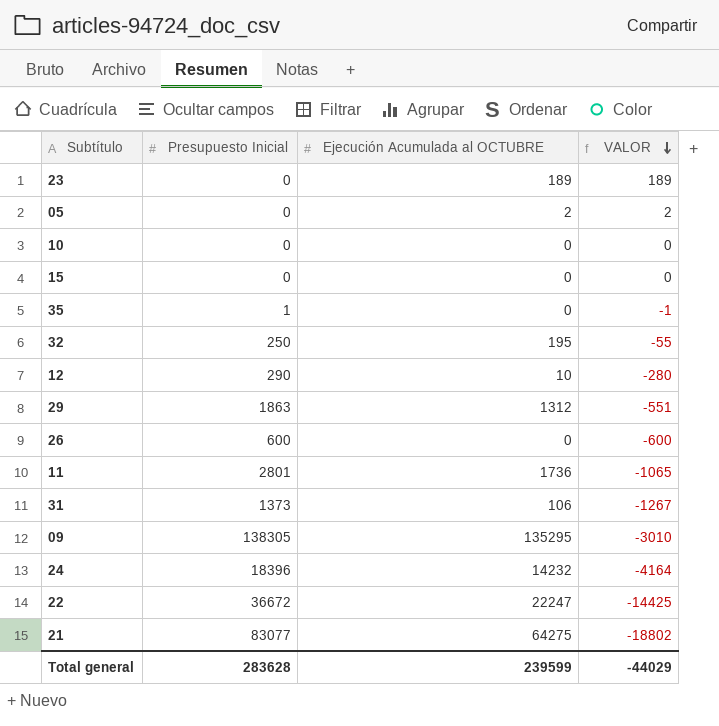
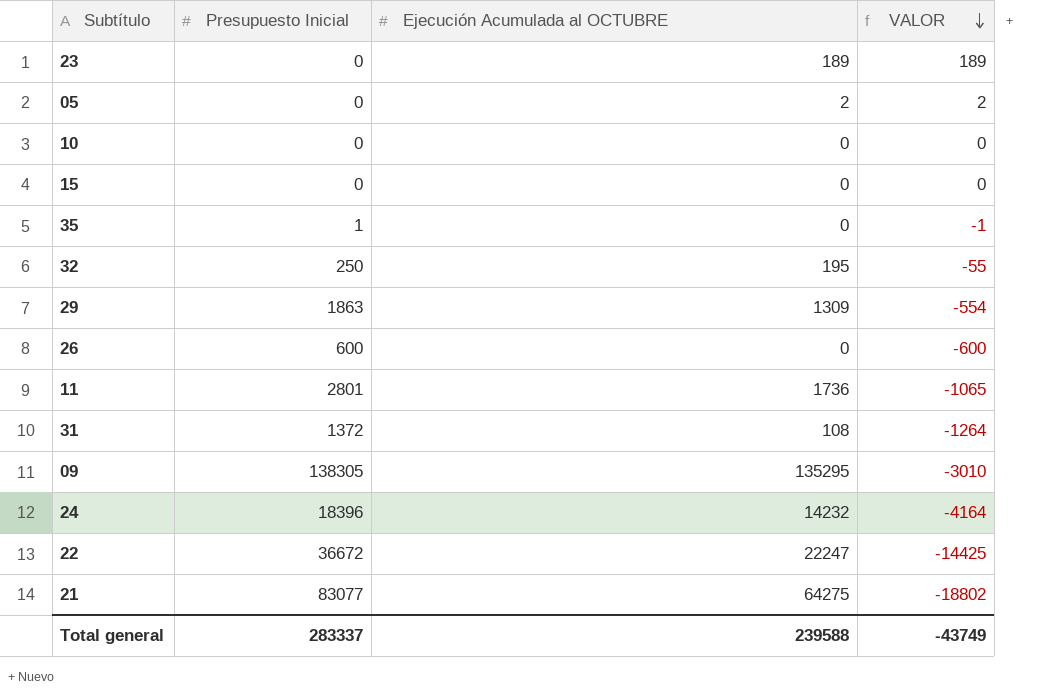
row 12: 290 | 10 | -280 -> none
29 | Ejecución Acumulada al OCTUBRE: 1312 -> 1309
29 | VALOR: -551 -> -554
31 | Presupuesto Inicial: 1373 -> 1372
31 | Ejecución Acumulada al OCTUBRE: 106 -> 108
31 | VALOR: -1267 -> -1264
Total general | Presupuesto Inicial: 283628 -> 283337
Total general | Ejecución Acumulada al OCTUBRE: 239599 -> 239588
Total general | VALOR: -44029 -> -43749

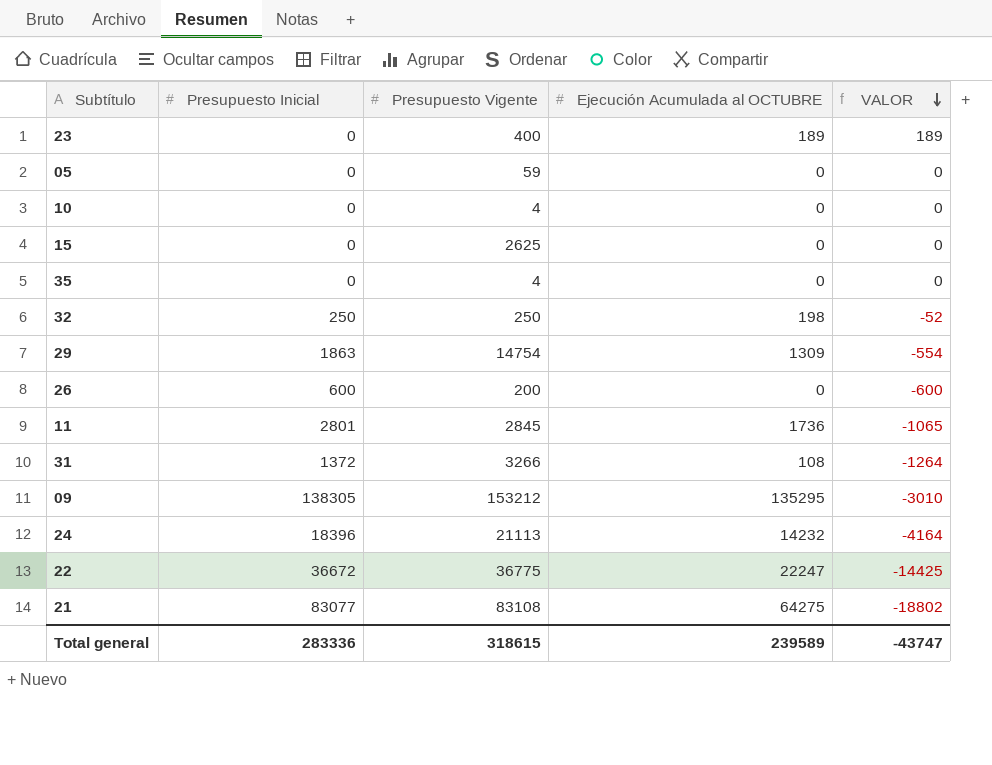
column Presupuesto Vigente | position: none -> 3
05 | Ejecución Acumulada al OCTUBRE: 2 -> 0
05 | VALOR: 2 -> 0
35 | Presupuesto Inicial: 1 -> 0
35 | VALOR: -1 -> 0
32 | Ejecución Acumulada al OCTUBRE: 195 -> 198
32 | VALOR: -55 -> -52
Total general | Presupuesto Inicial: 283337 -> 283336
Total general | Ejecución Acumulada al OCTUBRE: 239588 -> 239589
Total general | VALOR: -43749 -> -43747

